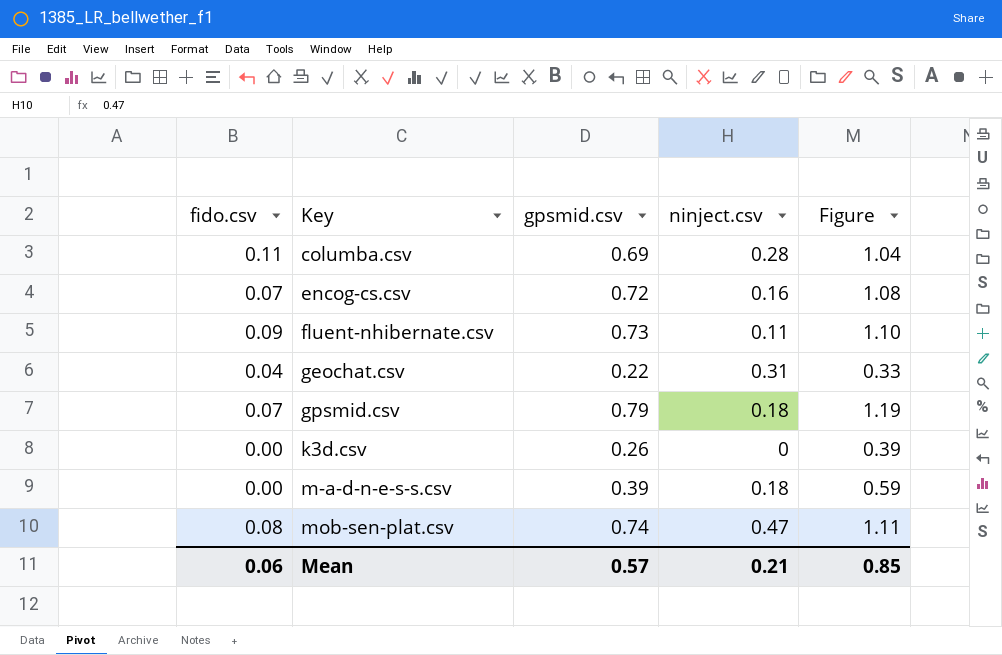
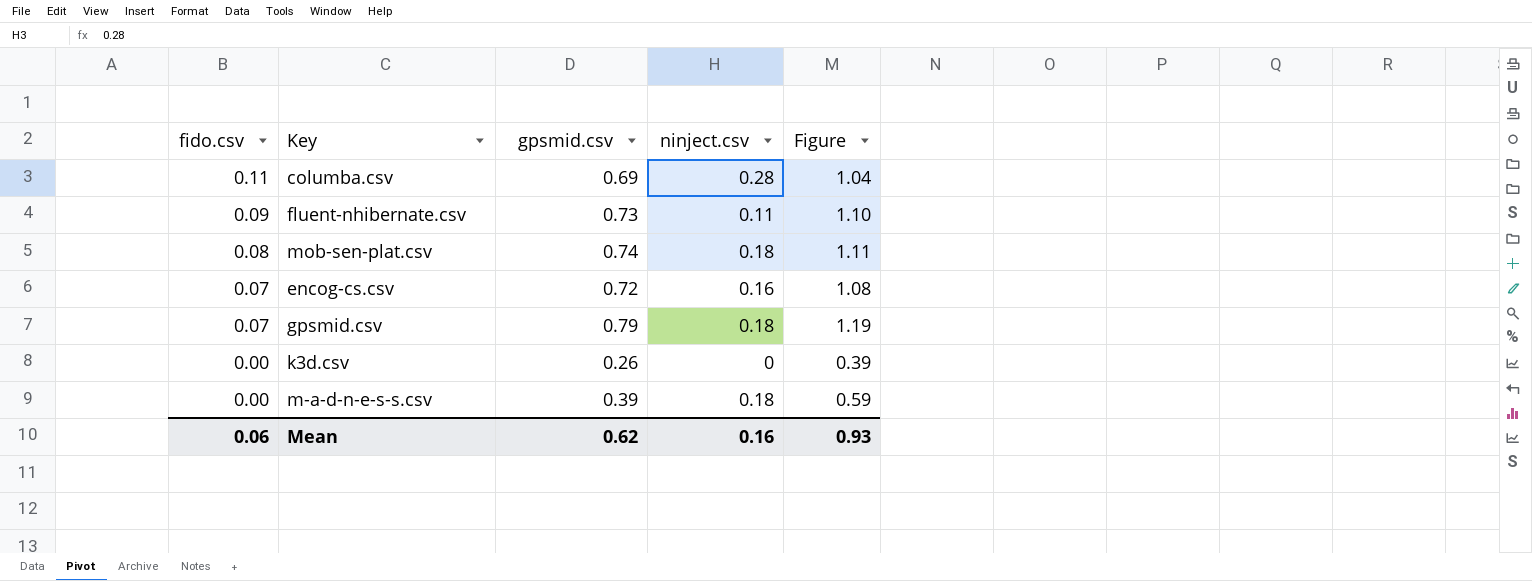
row order: Key ascending -> fido.csv descending
row geochat.csv: 0.04 | 0.22 | 0.31 | 0.33 -> none
mob-sen-plat.csv | ninject.csv: 0.47 -> 0.18
Mean | gpsmid.csv: 0.57 -> 0.62
Mean | ninject.csv: 0.21 -> 0.16
Mean | Figure: 0.85 -> 0.93

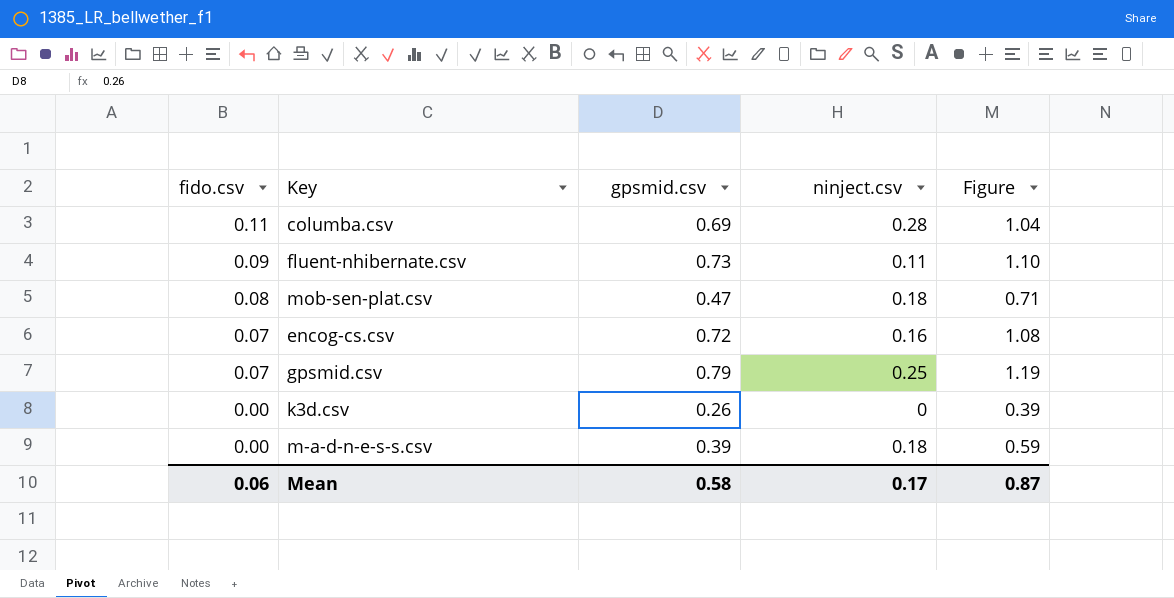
mob-sen-plat.csv | gpsmid.csv: 0.74 -> 0.47
mob-sen-plat.csv | Figure: 1.11 -> 0.71
gpsmid.csv | ninject.csv: 0.18 -> 0.25
Mean | gpsmid.csv: 0.62 -> 0.58
Mean | ninject.csv: 0.16 -> 0.17
Mean | Figure: 0.93 -> 0.87

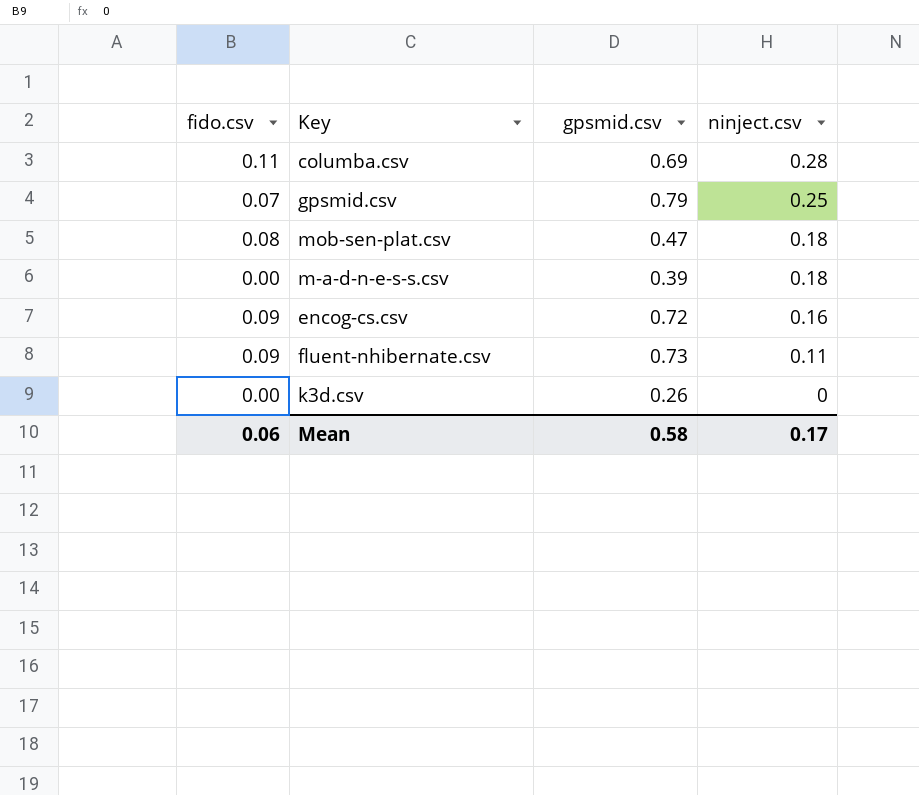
row order: fido.csv descending -> ninject.csv descending
column Figure | formula: [gpsmid.csv] * 1.5 -> none
encog-cs.csv | fido.csv: 0.07 -> 0.09

